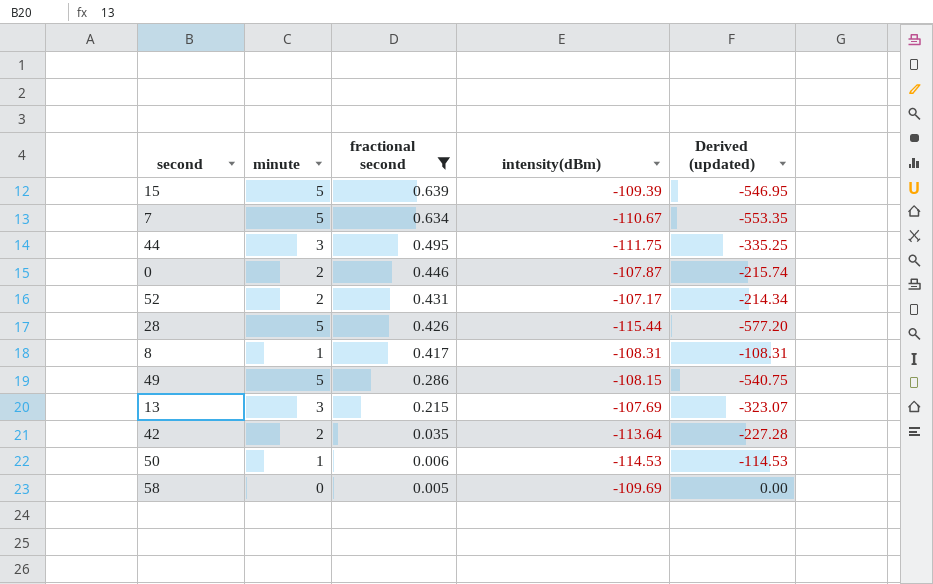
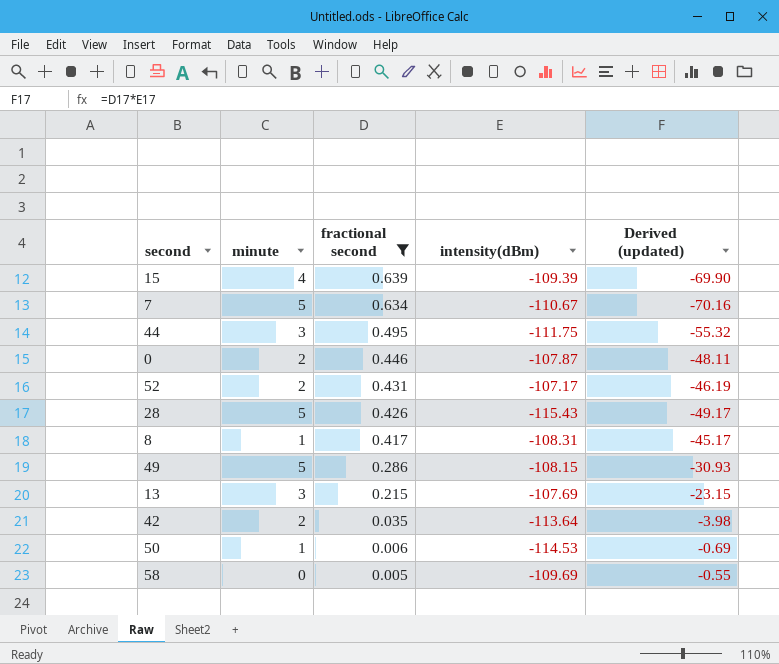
column Derived (updated) | formula: [minute] * [intensity(dBm)] -> [fractional second] * [intensity(dBm)]
15 | minute: 5 -> 4
28 | intensity(dBm): -115.44 -> -115.43

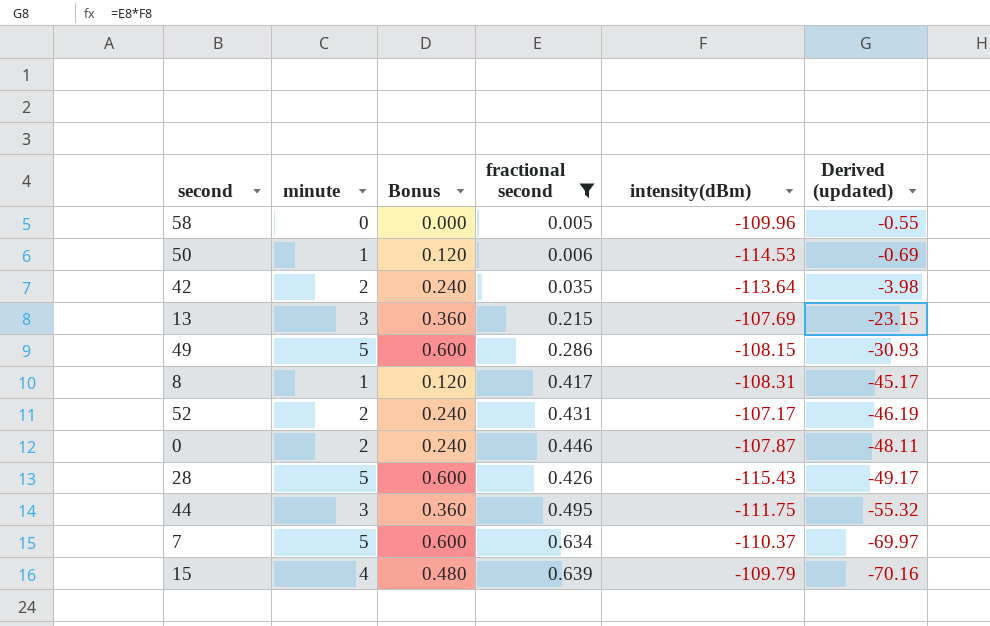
row order: fractional second descending -> Derived (updated) descending
column Bonus | formula: none -> [minute] * 0.12
58 | intensity(dBm): -109.69 -> -109.96
7 | intensity(dBm): -110.67 -> -110.37
7 | Derived (updated): -70.16 -> -69.97
15 | intensity(dBm): -109.39 -> -109.79
15 | Derived (updated): -69.90 -> -70.16

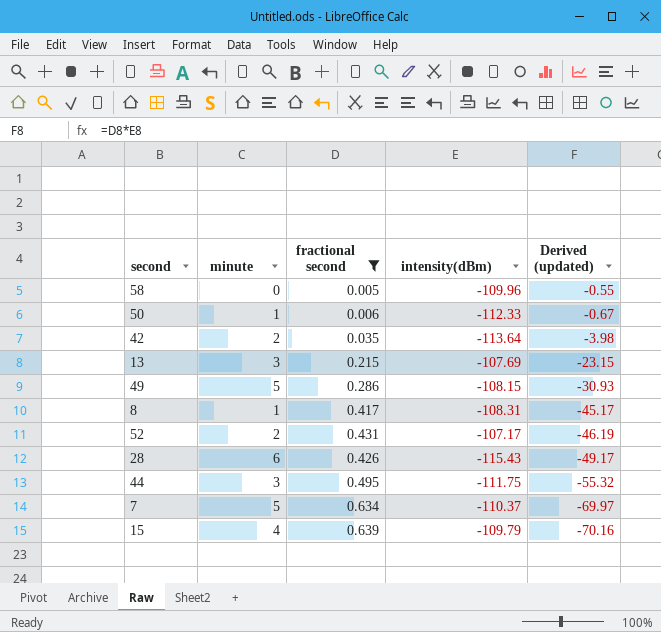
column Bonus | formula: [minute] * 0.12 -> none
row 0: 2 | 0.240 | 0.446 | -107.87 | -48.11 -> none
50 | intensity(dBm): -114.53 -> -112.33
50 | Derived (updated): -0.69 -> -0.67
28 | minute: 5 -> 6

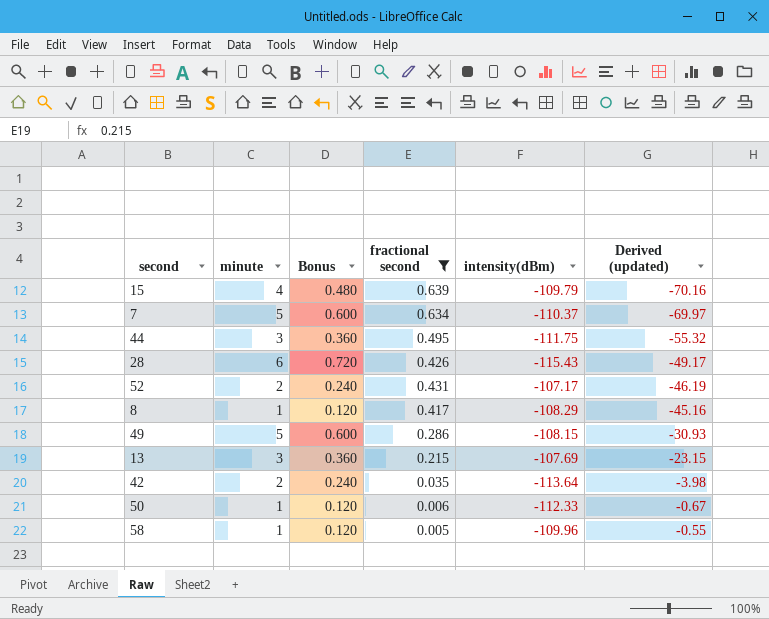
row order: Derived (updated) descending -> Derived (updated) ascending
column Bonus | formula: none -> [minute] * 0.12
8 | intensity(dBm): -108.31 -> -108.29
8 | Derived (updated): -45.17 -> -45.16
58 | minute: 0 -> 1

